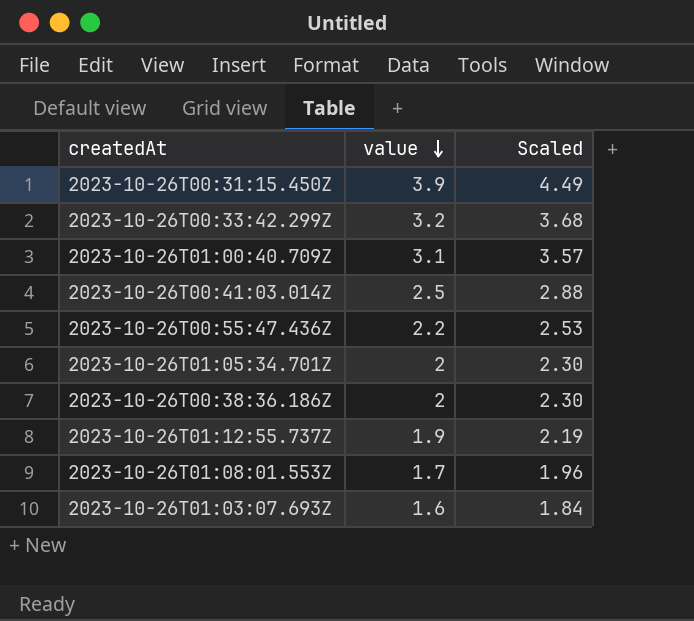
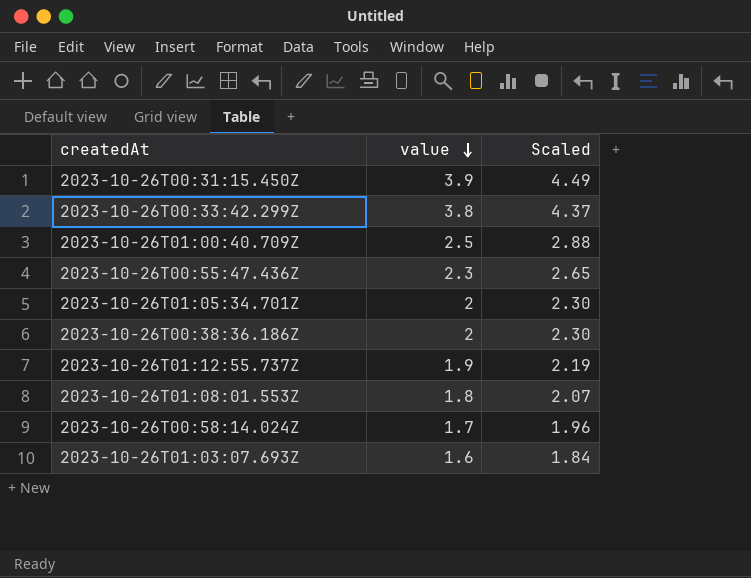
row 2023-10-26T00:41:03.014Z: 2.5 | 2.88 -> none
2023-10-26T00:33:42.299Z | value: 3.2 -> 3.8
2023-10-26T00:33:42.299Z | Scaled: 3.68 -> 4.37
2023-10-26T01:00:40.709Z | value: 3.1 -> 2.5
2023-10-26T01:00:40.709Z | Scaled: 3.57 -> 2.88
2023-10-26T00:55:47.436Z | value: 2.2 -> 2.3
2023-10-26T00:55:47.436Z | Scaled: 2.53 -> 2.65
2023-10-26T01:08:01.553Z | value: 1.7 -> 1.8
2023-10-26T01:08:01.553Z | Scaled: 1.96 -> 2.07
row 2023-10-26T00:58:14.024Z: none -> 1.7 | 1.96

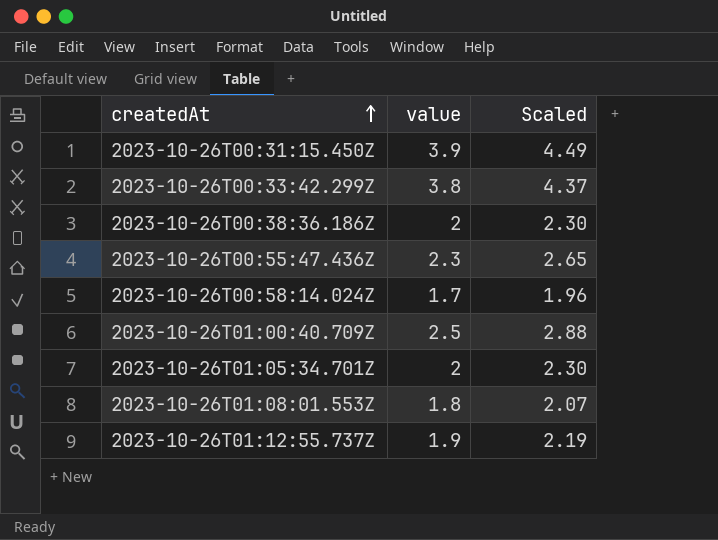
row order: value descending -> createdAt ascending
row 2023-10-26T01:03:07.693Z: 1.6 | 1.84 -> none

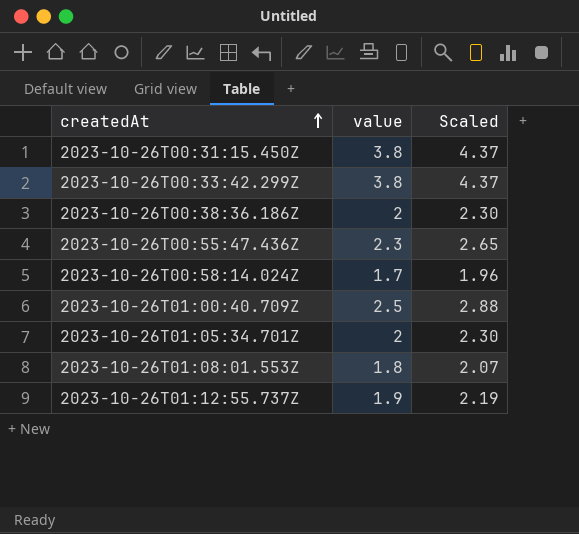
2023-10-26T00:31:15.450Z | value: 3.9 -> 3.8
2023-10-26T00:31:15.450Z | Scaled: 4.49 -> 4.37

